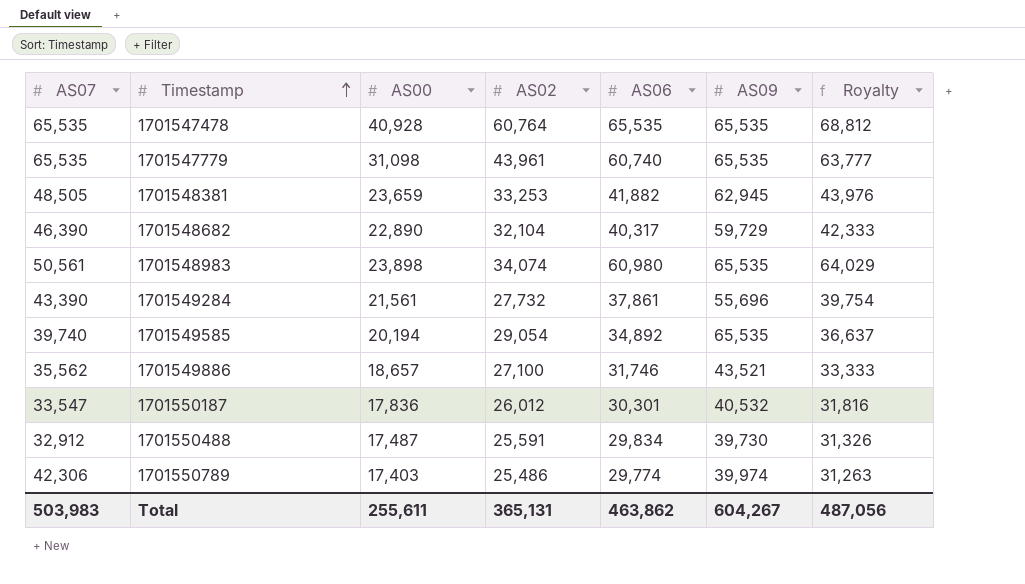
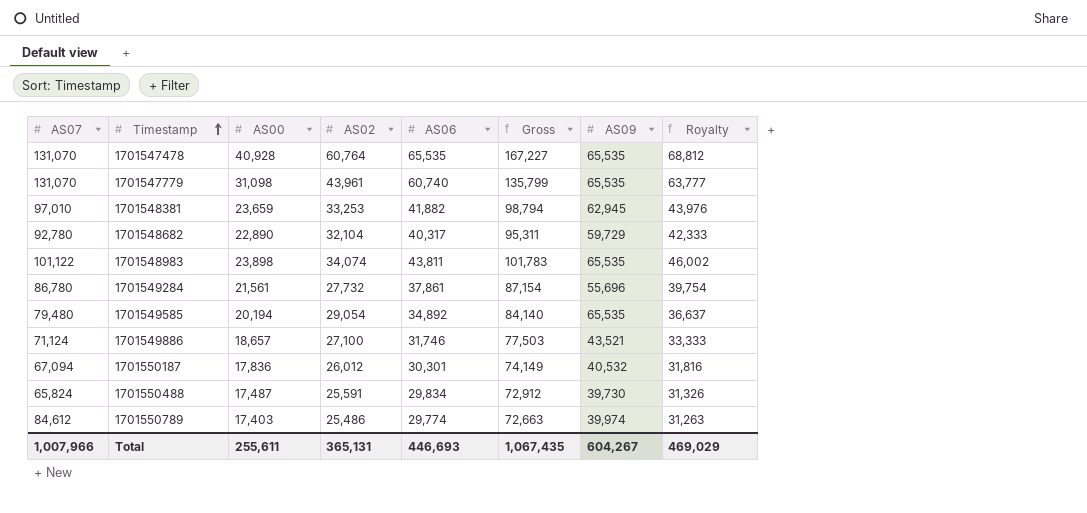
column Gross | formula: none -> [AS00] + [AS02] + [AS06]
1701547478 | AS07: 65,535 -> 131,070
1701547779 | AS07: 65,535 -> 131,070
1701548381 | AS07: 48,505 -> 97,010
1701548682 | AS07: 46,390 -> 92,780
1701548983 | AS07: 50,561 -> 101,122
1701548983 | AS06: 60,980 -> 43,811
1701548983 | Royalty: 64,029 -> 46,002
1701549284 | AS07: 43,390 -> 86,780
1701549585 | AS07: 39,740 -> 79,480
1701549886 | AS07: 35,562 -> 71,124
1701550187 | AS07: 33,547 -> 67,094
1701550488 | AS07: 32,912 -> 65,824
1701550789 | AS07: 42,306 -> 84,612
Total | AS07: 503,983 -> 1,007,966
Total | AS06: 463,862 -> 446,693
Total | Royalty: 487,056 -> 469,029

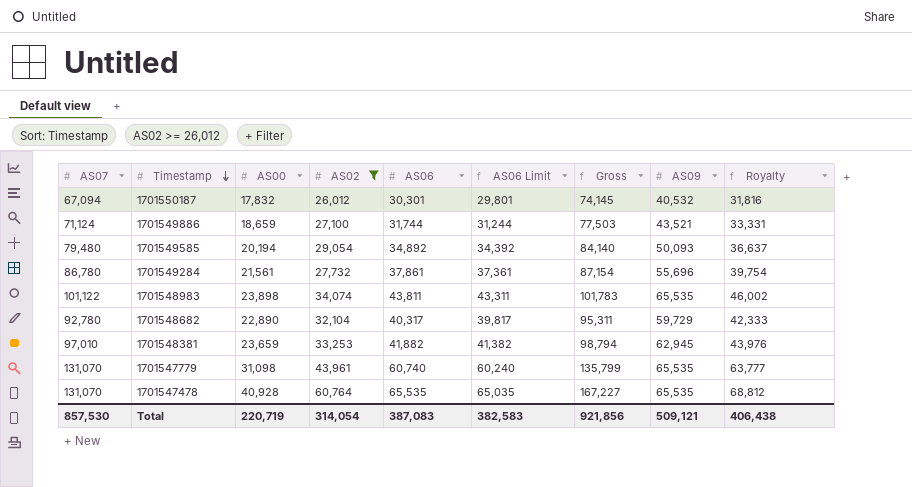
filter: none -> AS02 >= 26,012
row order: Timestamp ascending -> Timestamp descending
column AS06 Limit | formula: none -> [AS06] - 500
1701550187 | AS00: 17,836 -> 17,832
1701550187 | Gross: 74,149 -> 74,145
1701549886 | AS00: 18,657 -> 18,659
1701549886 | AS06: 31,746 -> 31,744
1701549886 | Royalty: 33,333 -> 33,331
1701549585 | AS09: 65,535 -> 50,093
Total | AS07: 1,007,966 -> 857,530
Total | AS00: 255,611 -> 220,719
Total | AS02: 365,131 -> 314,054
Total | AS06: 446,693 -> 387,083
Total | Gross: 1,067,435 -> 921,856
Total | AS09: 604,267 -> 509,121
Total | Royalty: 469,029 -> 406,438

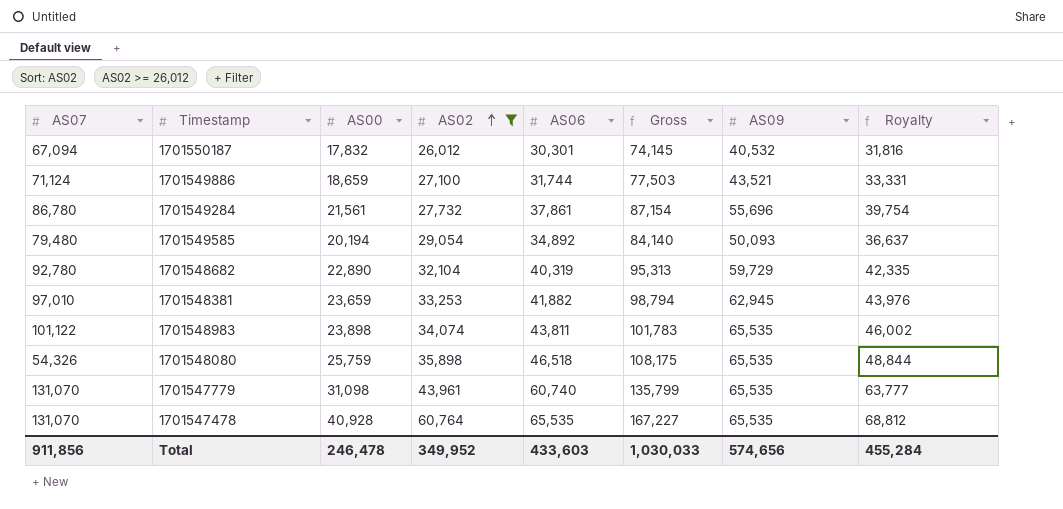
row order: Timestamp descending -> AS02 ascending
column AS06 Limit | formula: [AS06] - 500 -> none
1701548682 | AS06: 40,317 -> 40,319
1701548682 | Gross: 95,311 -> 95,313
1701548682 | Royalty: 42,333 -> 42,335
row 1701548080: none -> 54,326 | 25,759 | 35,898 | 46,518 | 108,175 | 65,535 | 48,844
Total | AS07: 857,530 -> 911,856
Total | AS00: 220,719 -> 246,478
Total | AS02: 314,054 -> 349,952
Total | AS06: 387,083 -> 433,603
Total | Gross: 921,856 -> 1,030,033
Total | AS09: 509,121 -> 574,656
Total | Royalty: 406,438 -> 455,284

